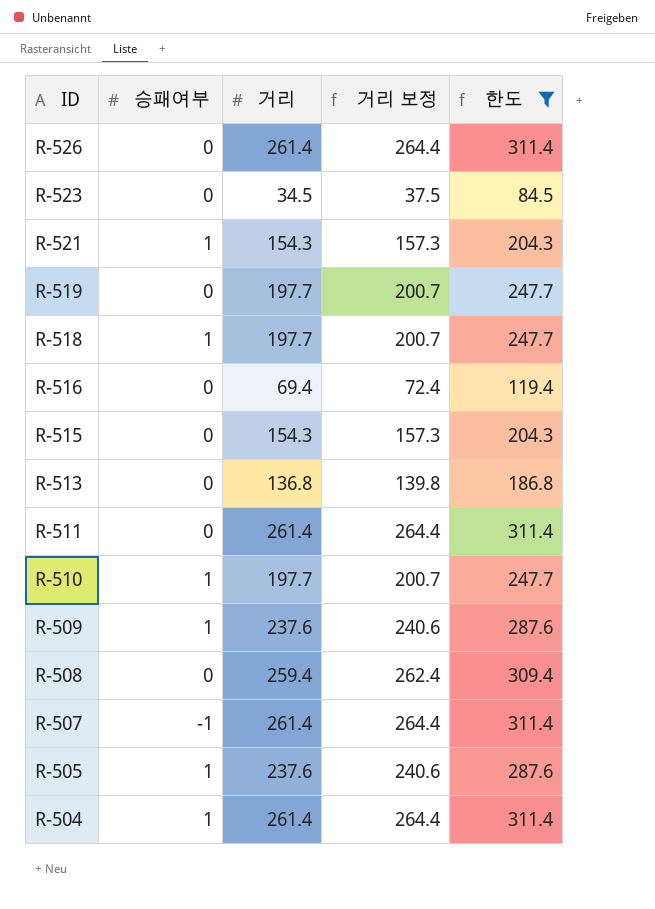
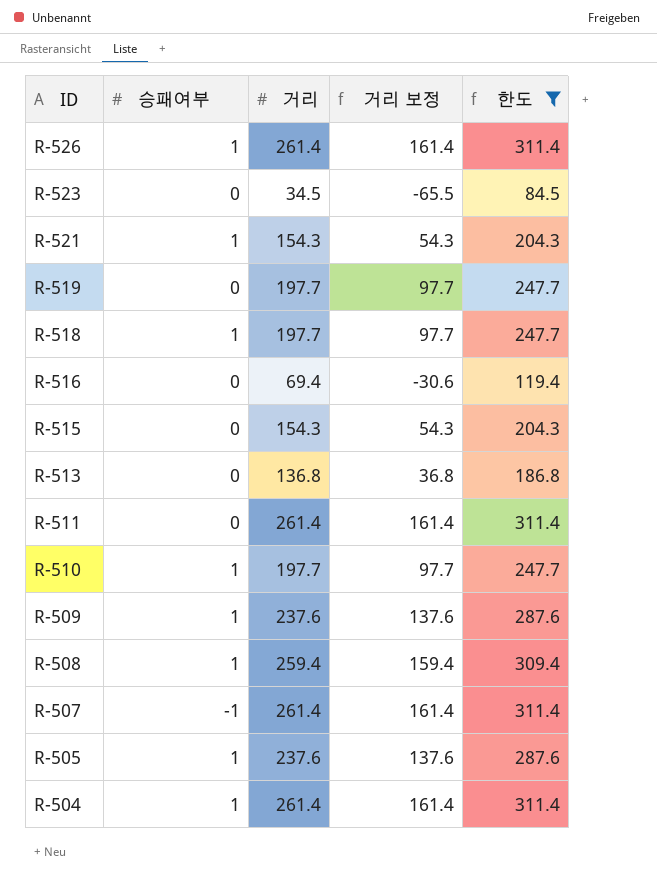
column 거리 보정 | formula: [거리] + 3 -> [거리] - 100
R-526 | 승패여부: 0 -> 1
R-508 | 승패여부: 0 -> 1

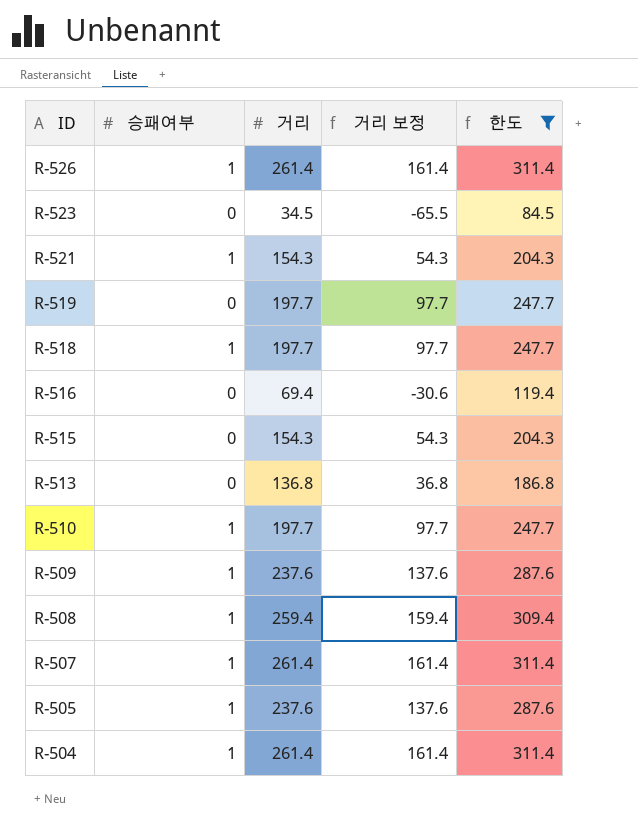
row R-511: 0 | 261.4 | 161.4 | 311.4 -> none
R-507 | 승패여부: -1 -> 1

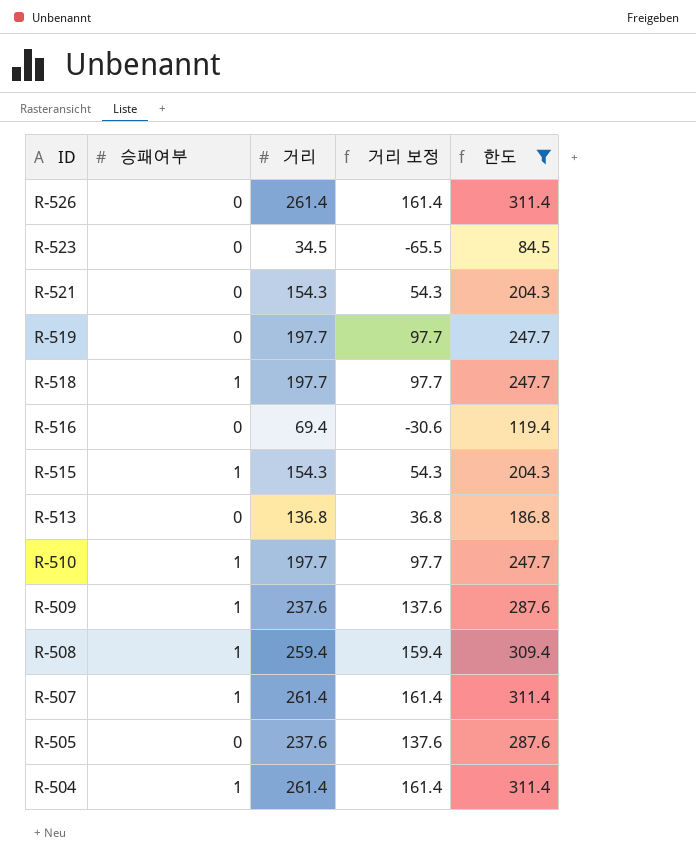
R-526 | 승패여부: 1 -> 0
R-521 | 승패여부: 1 -> 0
R-515 | 승패여부: 0 -> 1
R-505 | 승패여부: 1 -> 0

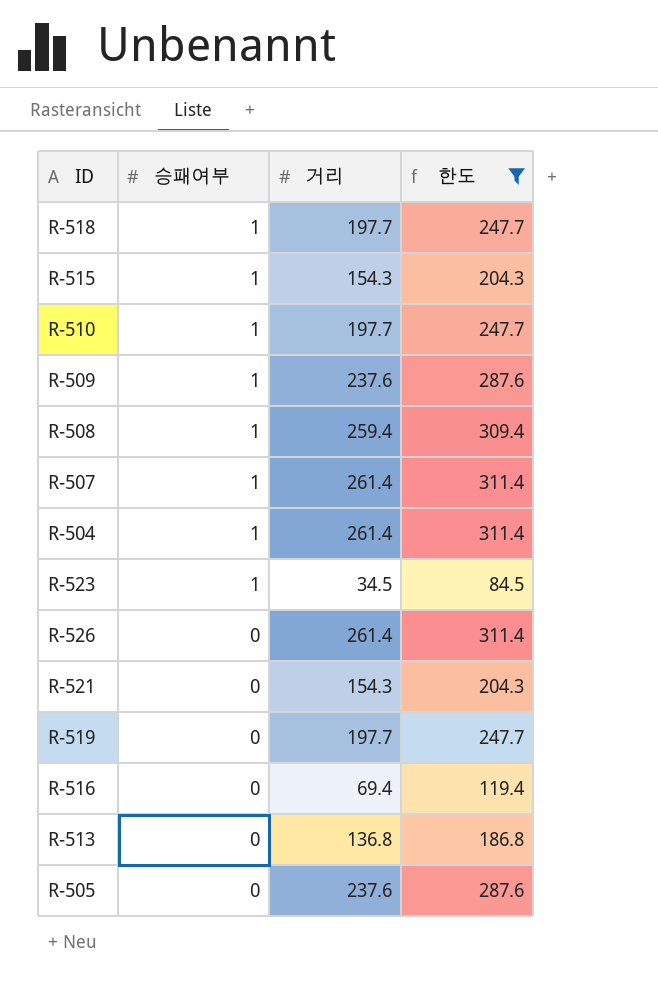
row order: ID descending -> 승패여부 descending
column 거리 보정 | formula: [거리] - 100 -> none
R-523 | 승패여부: 0 -> 1

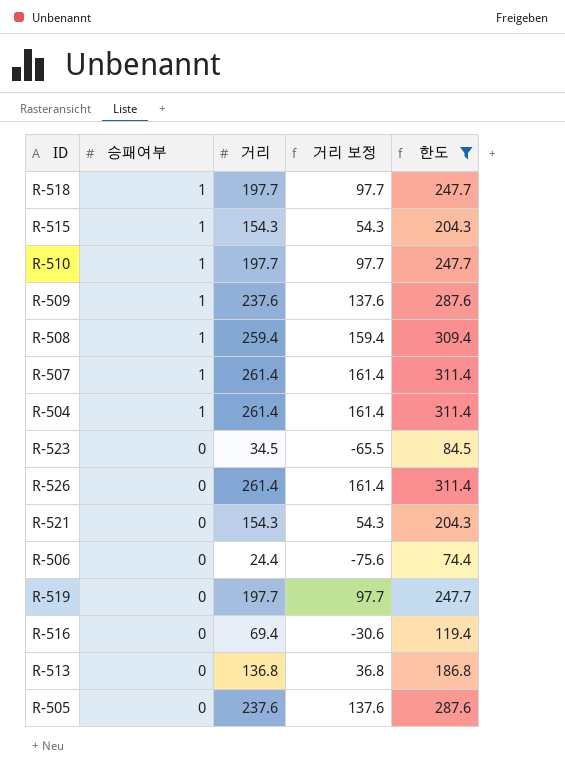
column 거리 보정 | formula: none -> [거리] - 100
R-523 | 승패여부: 1 -> 0
row R-506: none -> 0 | 24.4 | -75.6 | 74.4

